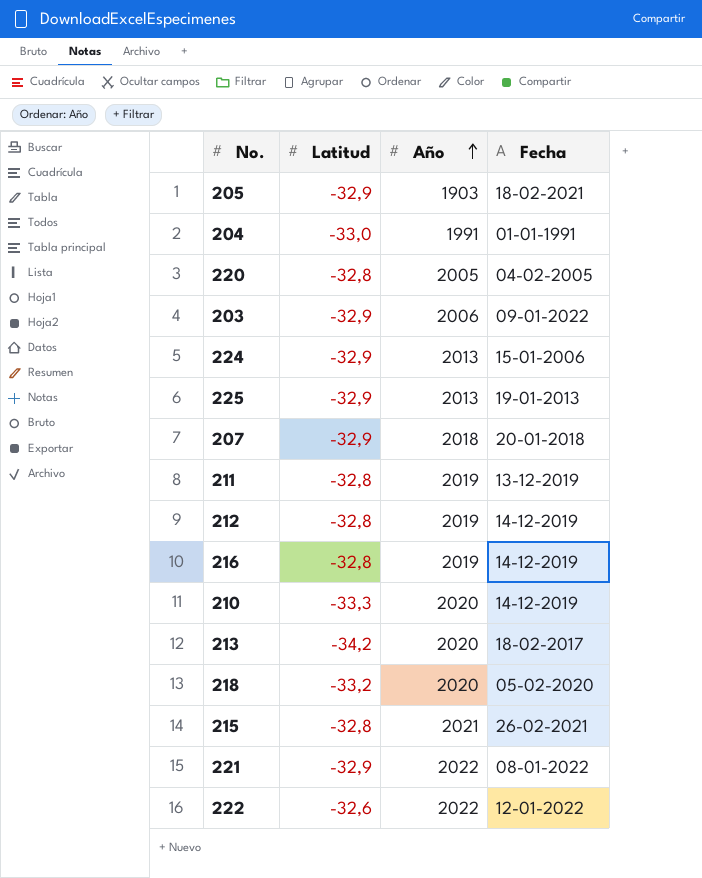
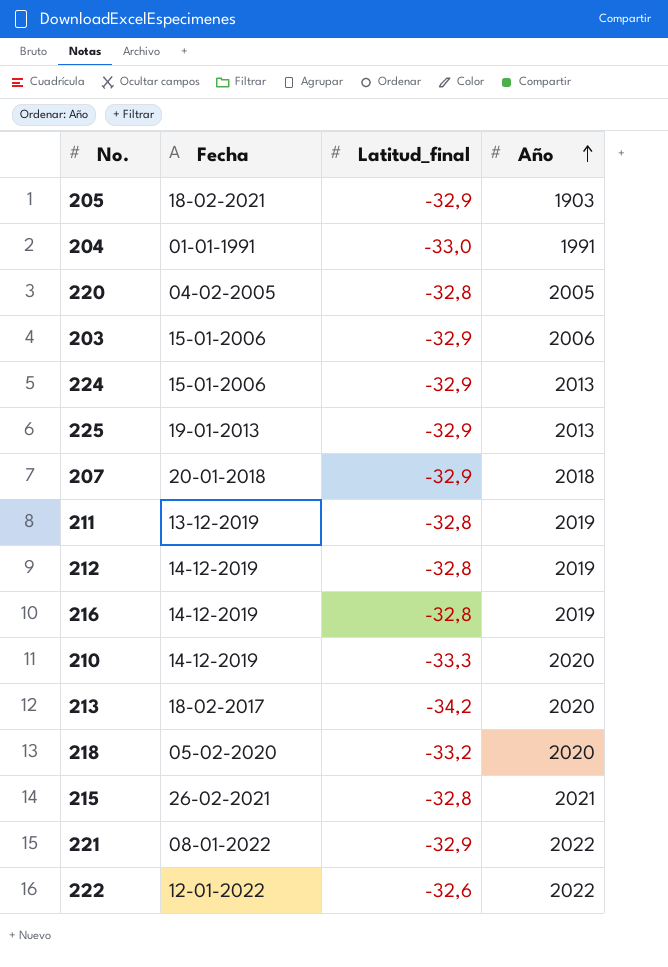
column Fecha | position: 4 -> 2
column name: Latitud -> Latitud_final
203 | Fecha: 09-01-2022 -> 15-01-2006

